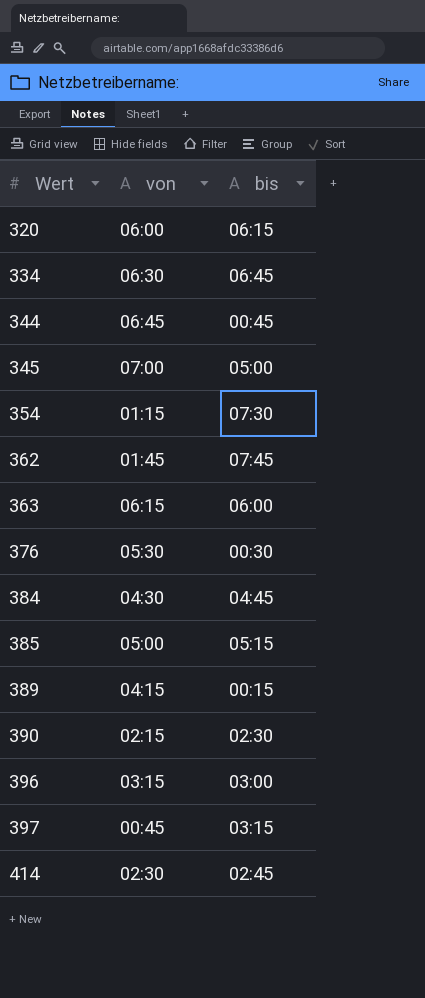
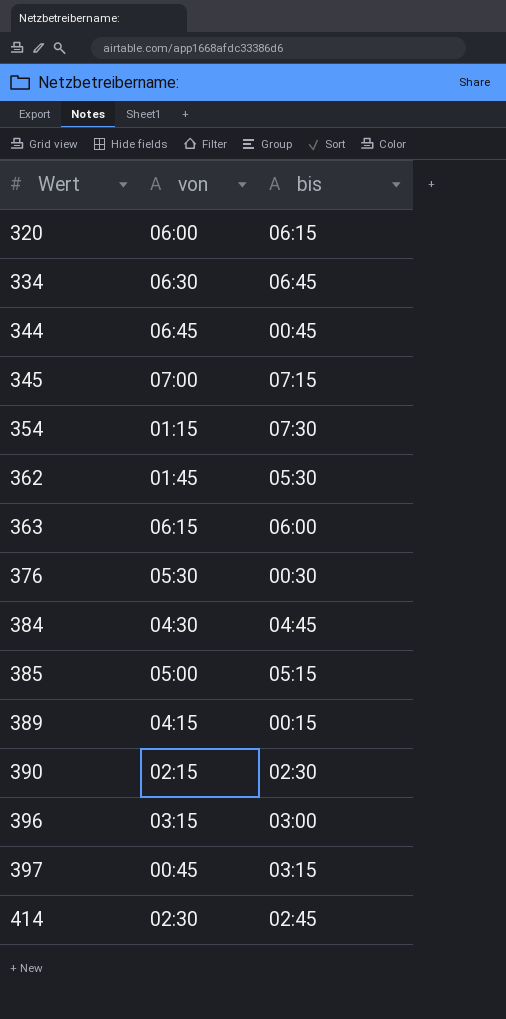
345 | bis: 05:00 -> 07:15
362 | bis: 07:45 -> 05:30

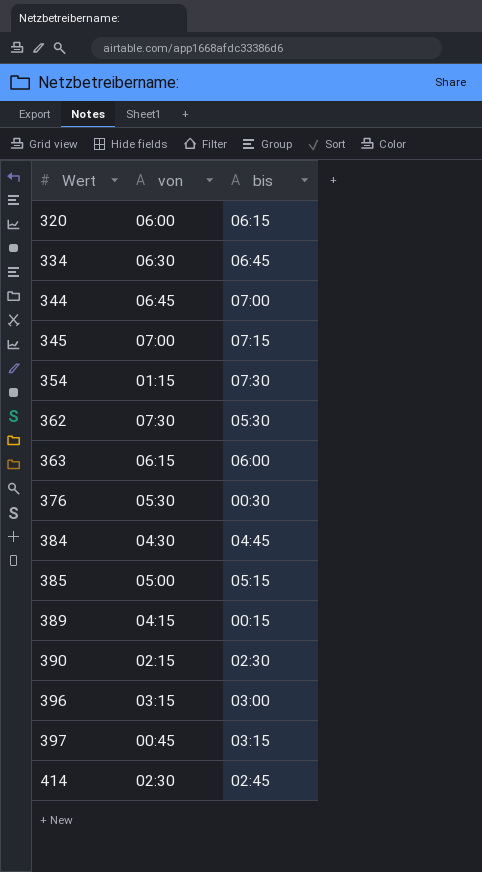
344 | bis: 00:45 -> 07:00
362 | von: 01:45 -> 07:30

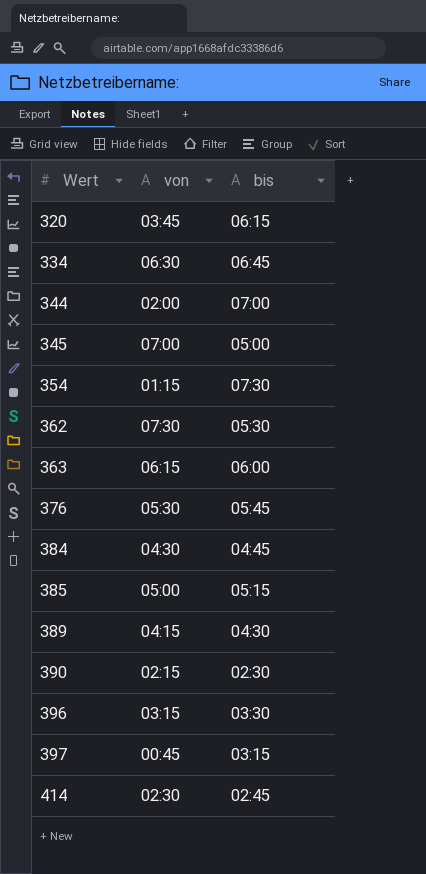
320 | von: 06:00 -> 03:45
344 | von: 06:45 -> 02:00
345 | bis: 07:15 -> 05:00
376 | bis: 00:30 -> 05:45
389 | bis: 00:15 -> 04:30
396 | bis: 03:00 -> 03:30

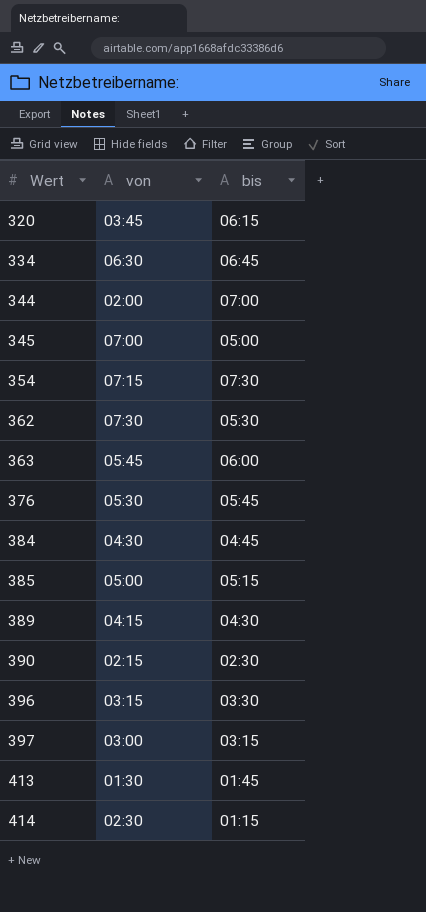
354 | von: 01:15 -> 07:15
363 | von: 06:15 -> 05:45
397 | von: 00:45 -> 03:00
row 413: none -> 01:30 | 01:45
414 | bis: 02:45 -> 01:15

